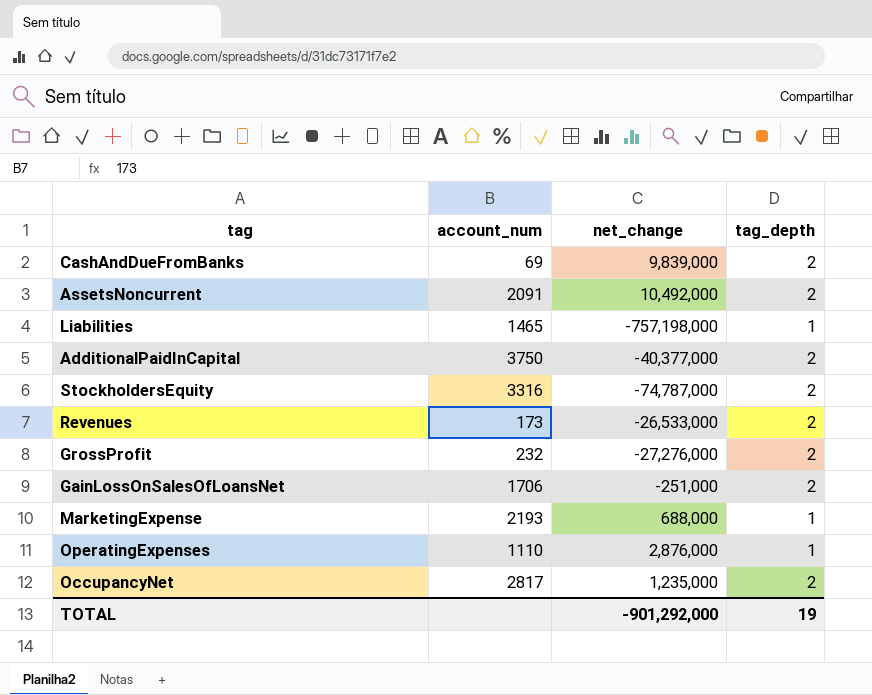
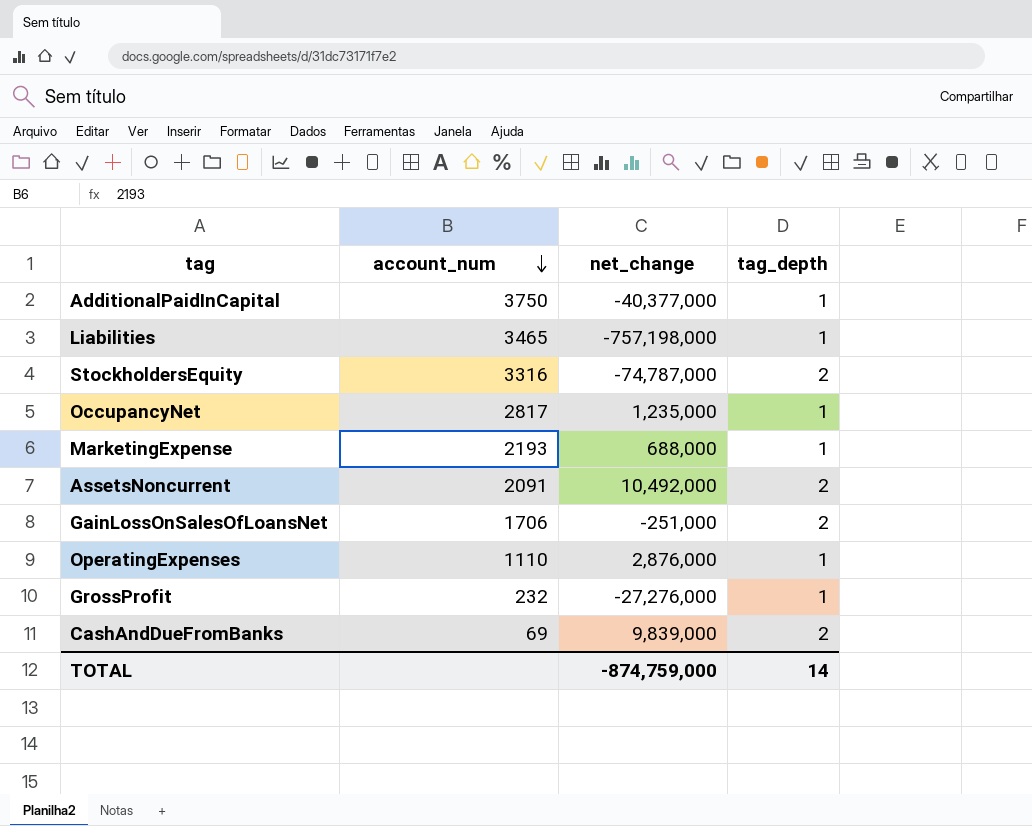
row order: none -> account_num descending
row Revenues: 173 | -26,533,000 | 2 -> none
AdditionalPaidInCapital | tag_depth: 2 -> 1
Liabilities | account_num: 1465 -> 3465
OccupancyNet | tag_depth: 2 -> 1
GrossProfit | tag_depth: 2 -> 1
TOTAL | net_change: -901,292,000 -> -874,759,000
TOTAL | tag_depth: 19 -> 14

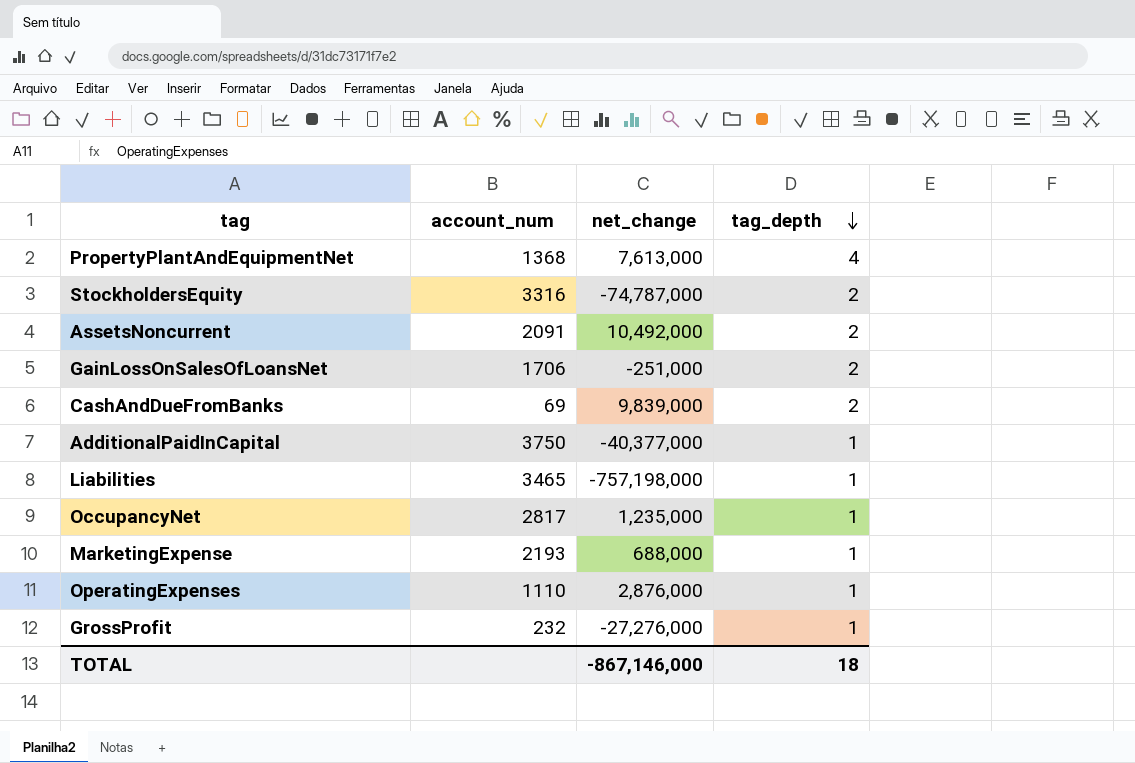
row order: account_num descending -> tag_depth descending
row PropertyPlantAndEquipmentNet: none -> 1368 | 7,613,000 | 4
TOTAL | net_change: -874,759,000 -> -867,146,000
TOTAL | tag_depth: 14 -> 18

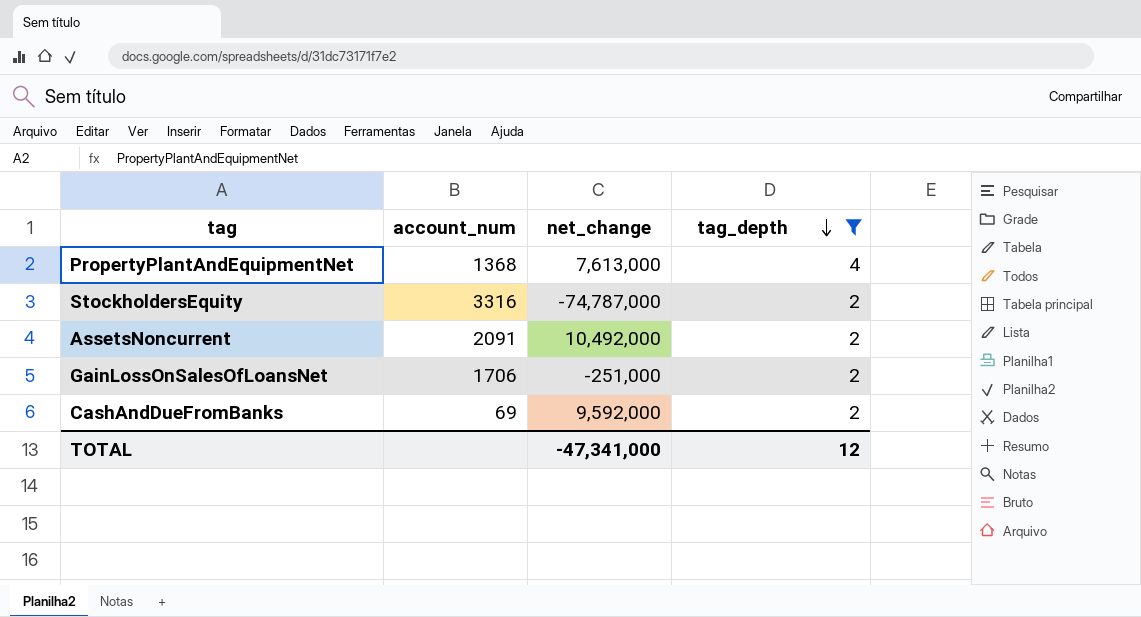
filter: none -> tag_depth != 1
CashAndDueFromBanks | net_change: 9,839,000 -> 9,592,000
TOTAL | net_change: -867,146,000 -> -47,341,000
TOTAL | tag_depth: 18 -> 12

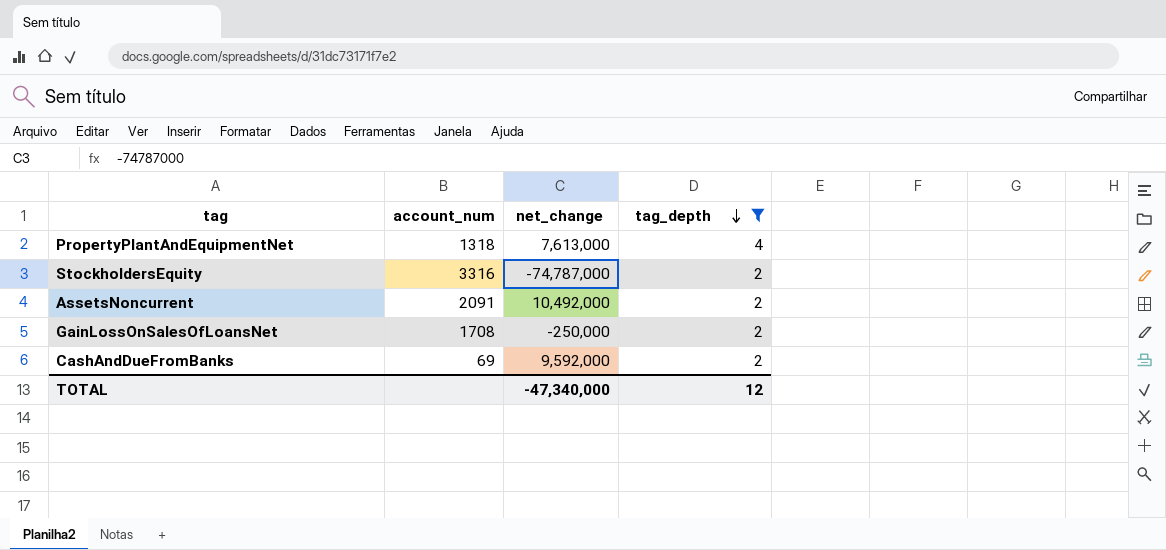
PropertyPlantAndEquipmentNet | account_num: 1368 -> 1318
GainLossOnSalesOfLoansNet | account_num: 1706 -> 1708
GainLossOnSalesOfLoansNet | net_change: -251,000 -> -250,000
TOTAL | net_change: -47,341,000 -> -47,340,000

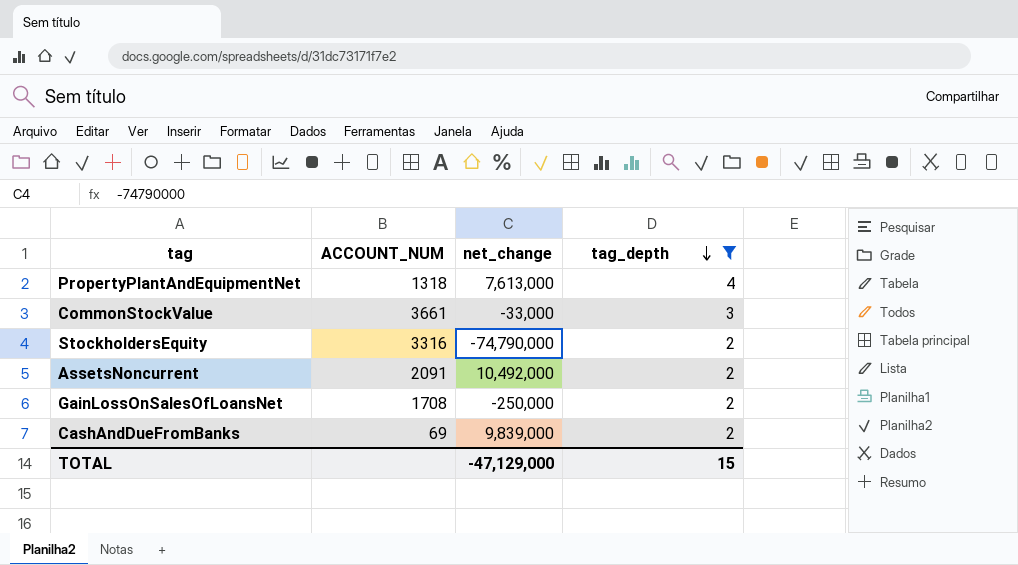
column name: account_num -> ACCOUNT_NUM
row CommonStockValue: none -> 3661 | -33,000 | 3
StockholdersEquity | net_change: -74,787,000 -> -74,790,000
CashAndDueFromBanks | net_change: 9,592,000 -> 9,839,000
TOTAL | net_change: -47,340,000 -> -47,129,000
TOTAL | tag_depth: 12 -> 15

